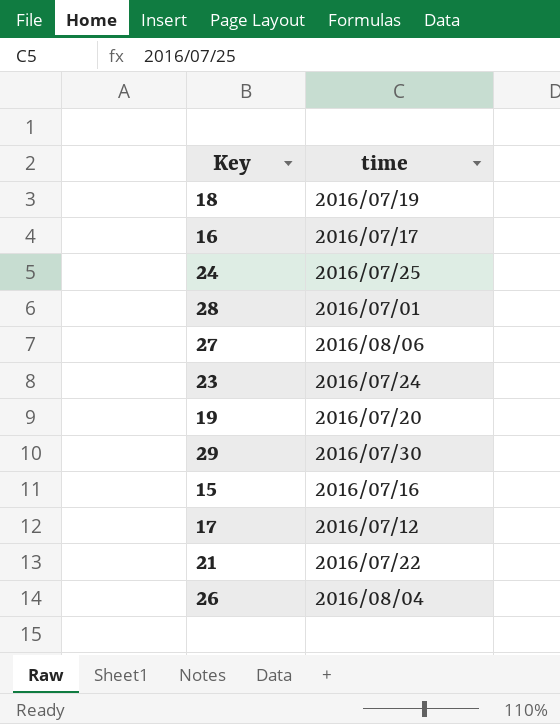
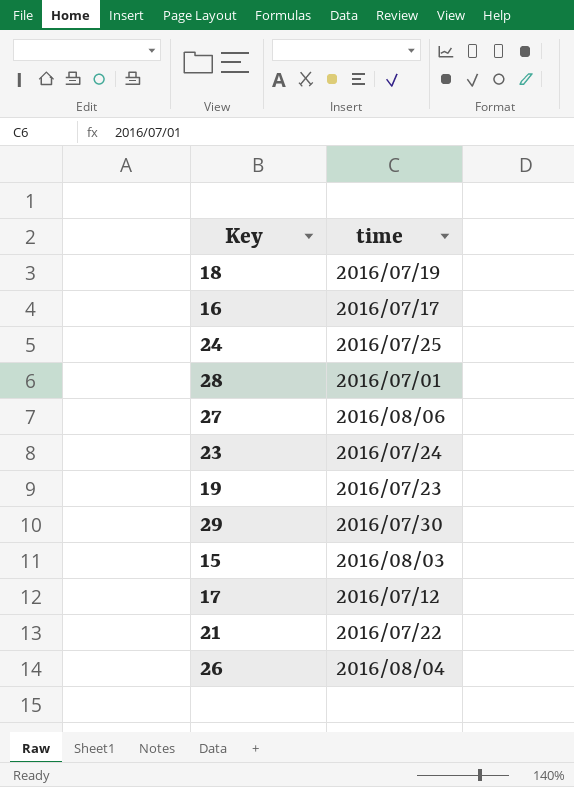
19 | time: 2016/07/20 -> 2016/07/23
15 | time: 2016/07/16 -> 2016/08/03

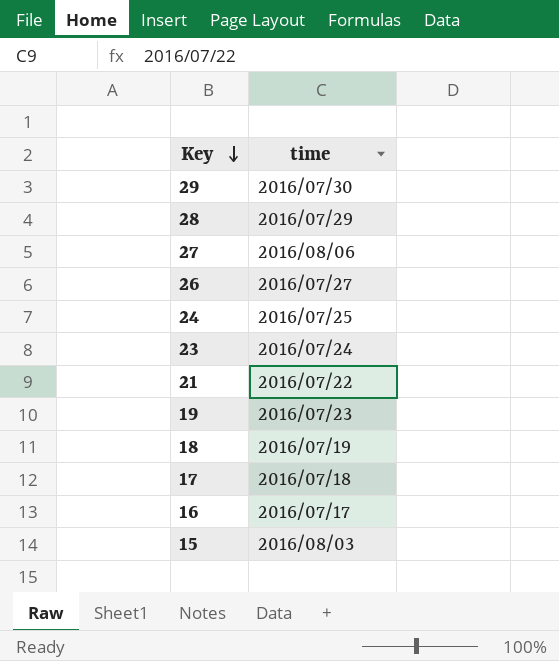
row order: none -> Key descending
28 | time: 2016/07/01 -> 2016/07/29
26 | time: 2016/08/04 -> 2016/07/27
17 | time: 2016/07/12 -> 2016/07/18

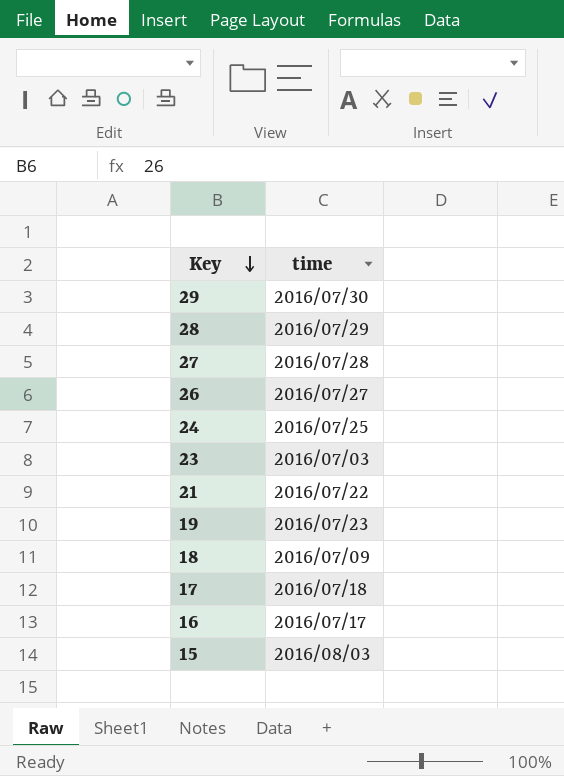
27 | time: 2016/08/06 -> 2016/07/28
23 | time: 2016/07/24 -> 2016/07/03
18 | time: 2016/07/19 -> 2016/07/09

